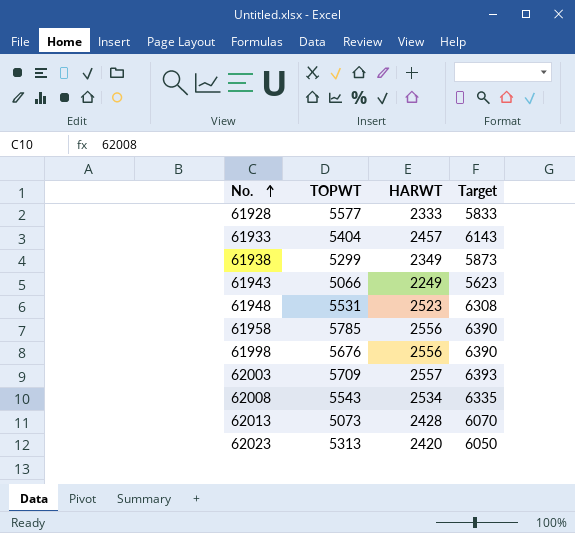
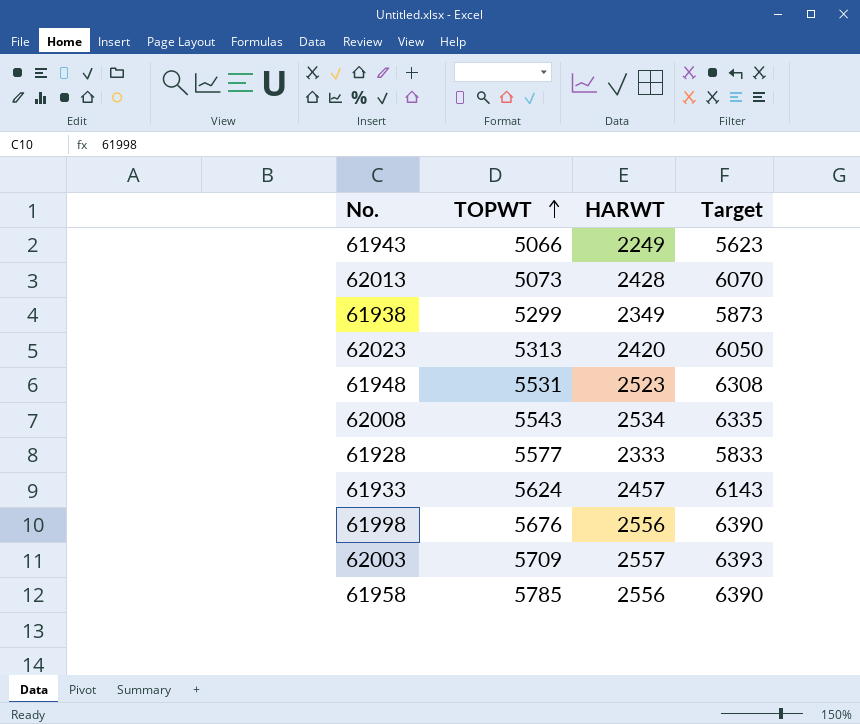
row order: No. ascending -> TOPWT ascending
61933 | TOPWT: 5404 -> 5624

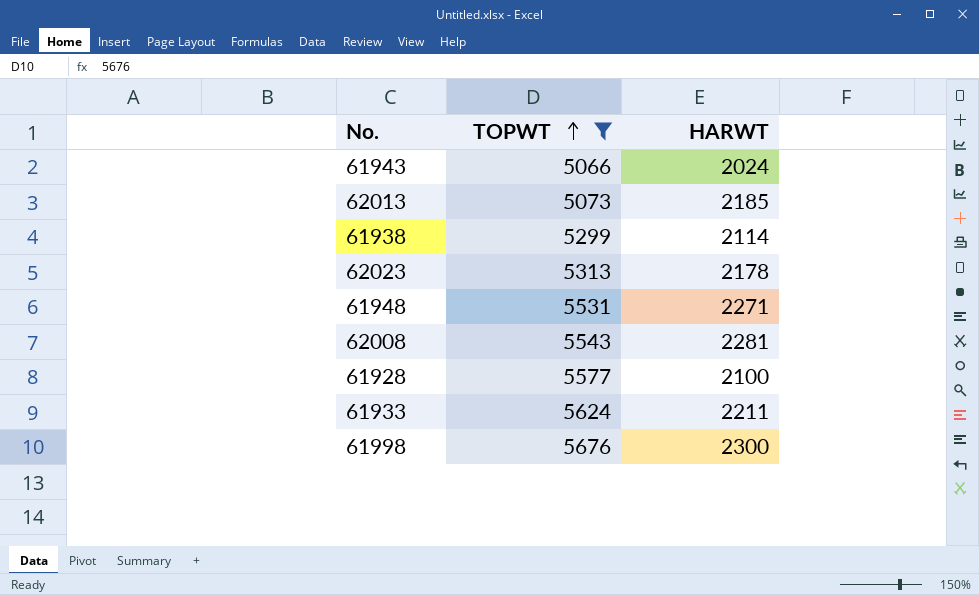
filter: none -> TOPWT <= 5676
column Target | formula: [HARWT] * 2.5 -> none
61943 | HARWT: 2249 -> 2024
62013 | HARWT: 2428 -> 2185
61938 | HARWT: 2349 -> 2114
62023 | HARWT: 2420 -> 2178
61948 | HARWT: 2523 -> 2271
62008 | HARWT: 2534 -> 2281
61928 | HARWT: 2333 -> 2100
61933 | HARWT: 2457 -> 2211
61998 | HARWT: 2556 -> 2300

